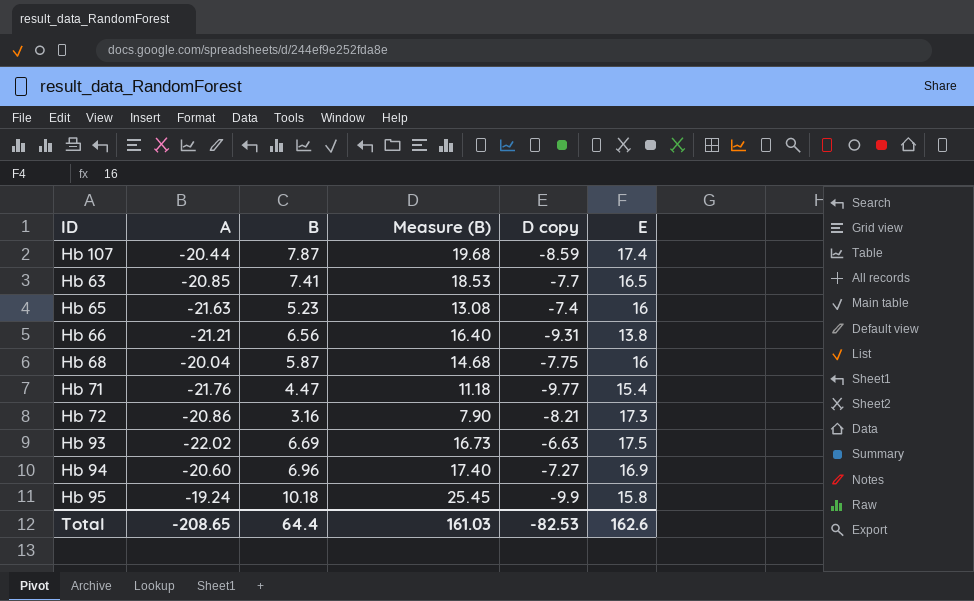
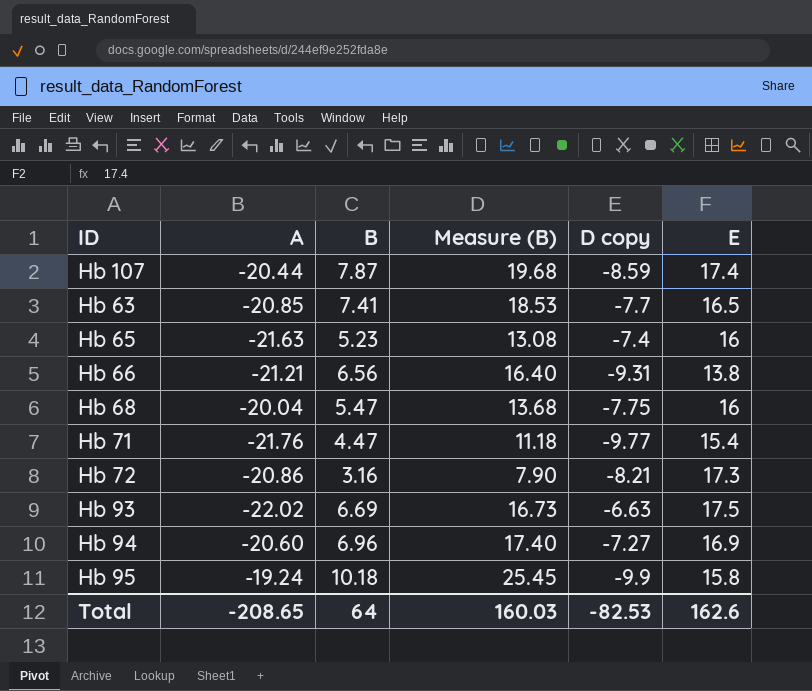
Hb 68 | B: 5.87 -> 5.47
Hb 68 | Measure (B): 14.68 -> 13.68
Total | B: 64.4 -> 64
Total | Measure (B): 161.03 -> 160.03

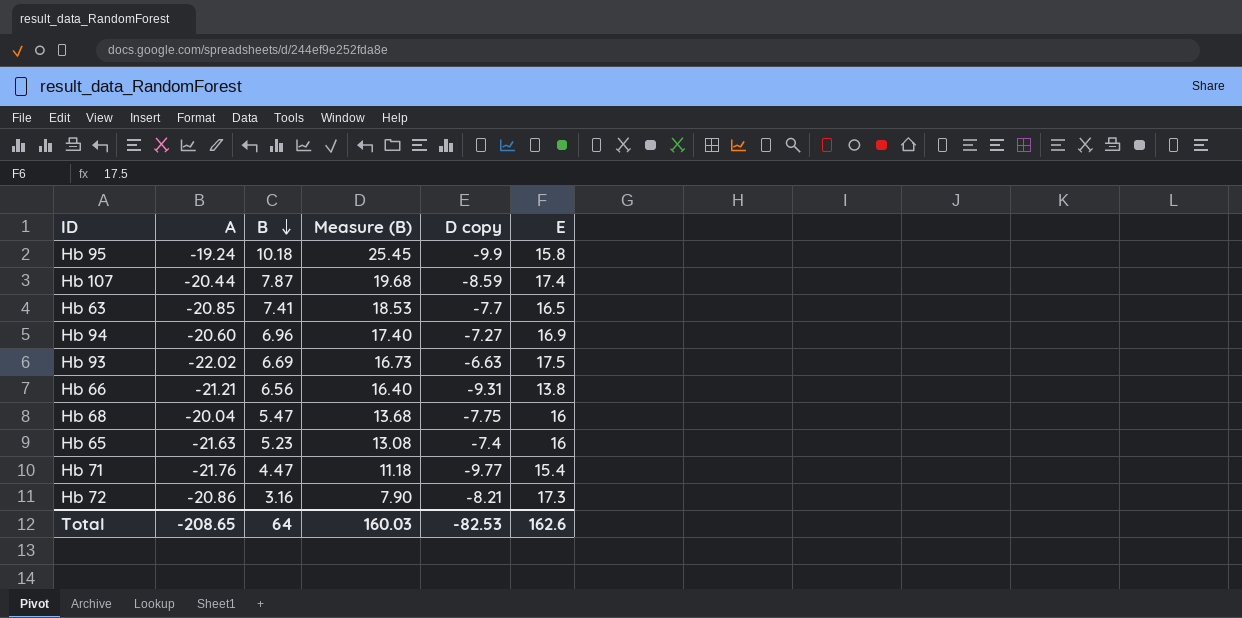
row order: none -> B descending

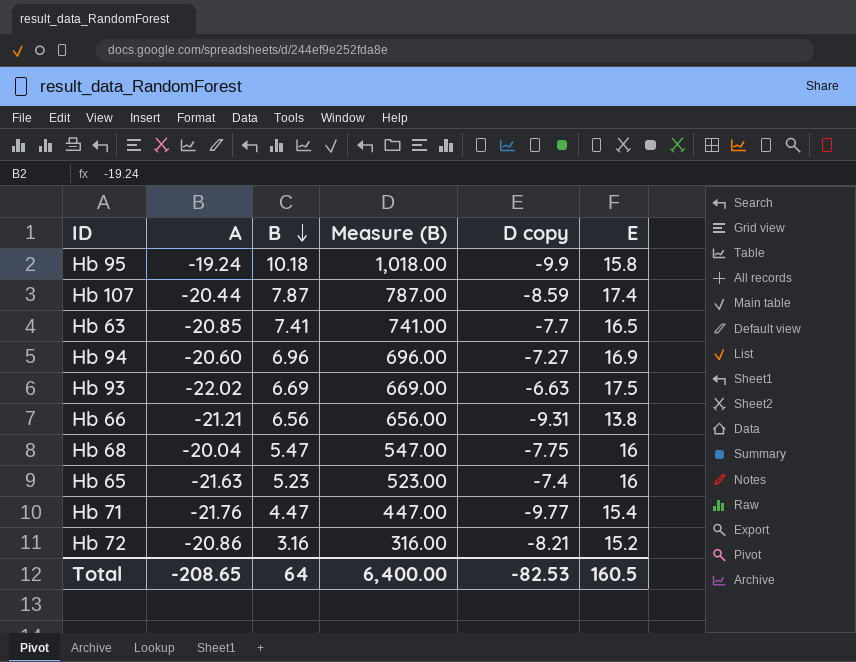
column Measure (B) | formula: [B] * 2.5 -> [B] * 100
Hb 72 | E: 17.3 -> 15.2
Total | Measure (B): 160.03 -> 6,400.00
Total | E: 162.6 -> 160.5

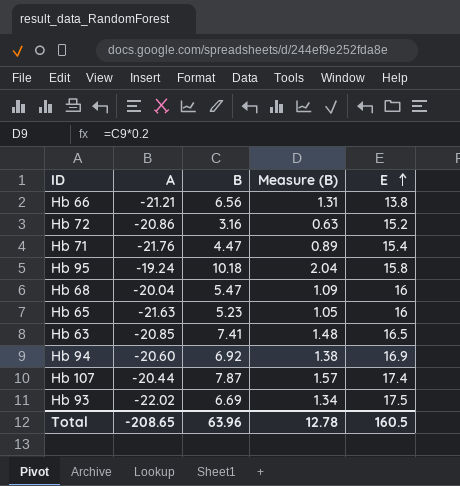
row order: B descending -> E ascending
column D copy | position: 5 -> none
column Measure (B) | formula: [B] * 100 -> [B] * 0.2
Hb 94 | B: 6.96 -> 6.92
Total | B: 64 -> 63.96
Total | Measure (B): 6,400.00 -> 12.78

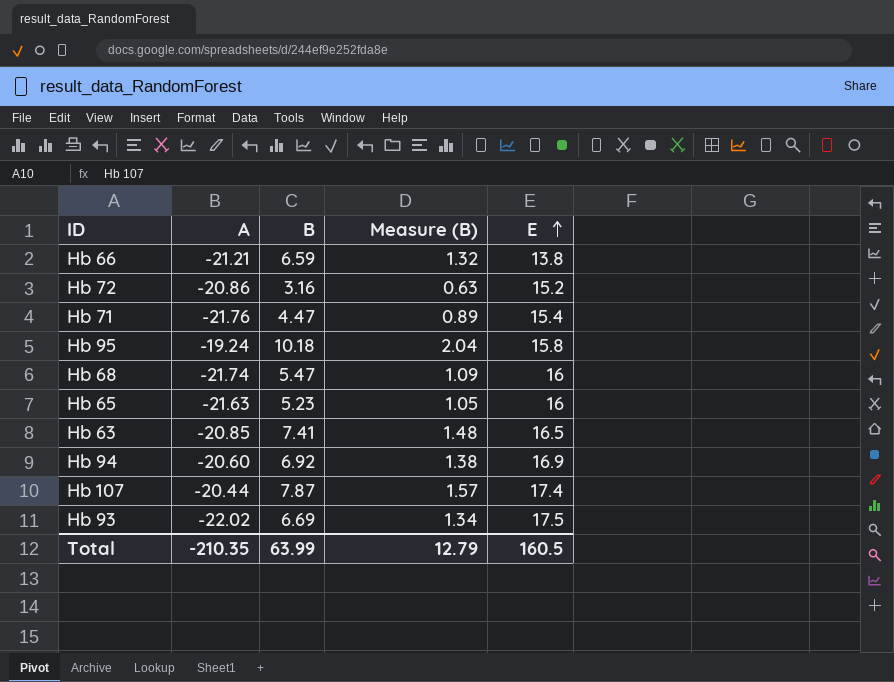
Hb 66 | B: 6.56 -> 6.59
Hb 66 | Measure (B): 1.31 -> 1.32
Hb 68 | A: -20.04 -> -21.74
Total | A: -208.65 -> -210.35
Total | B: 63.96 -> 63.99
Total | Measure (B): 12.78 -> 12.79

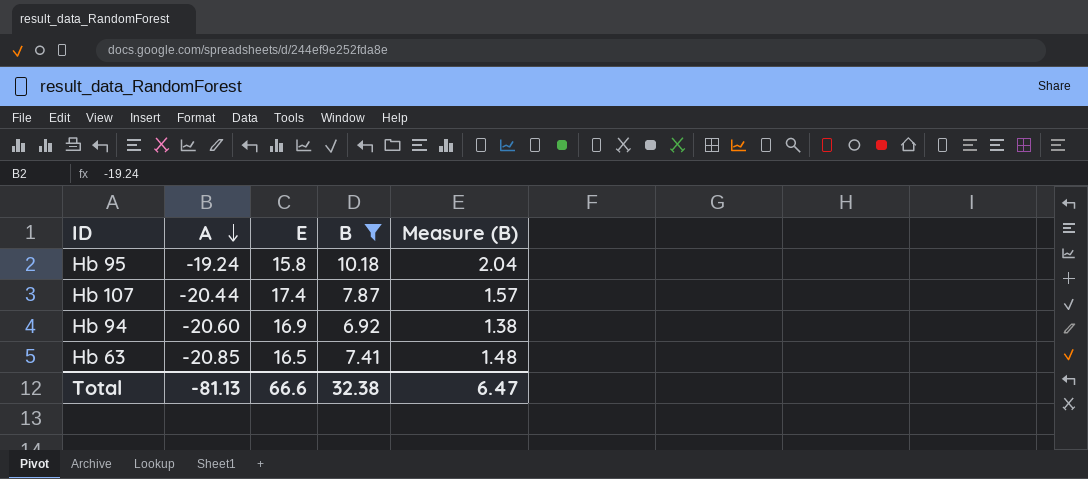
filter: none -> B >= 6.92
row order: E ascending -> A descending
column E | position: 5 -> 3
Total | A: -210.35 -> -81.13
Total | E: 160.5 -> 66.6
Total | B: 63.99 -> 32.38
Total | Measure (B): 12.79 -> 6.47

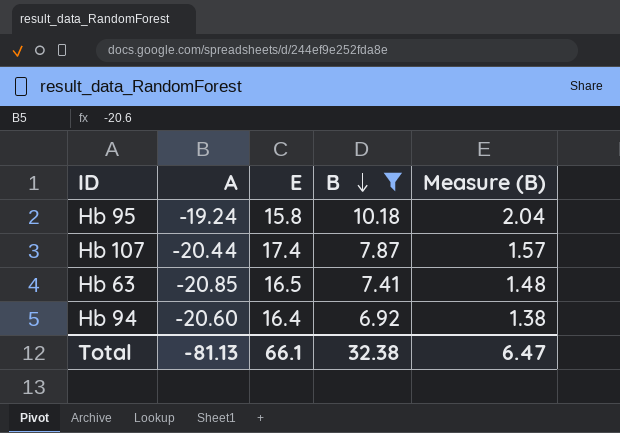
row order: A descending -> B descending
Hb 94 | E: 16.9 -> 16.4
Total | E: 66.6 -> 66.1

